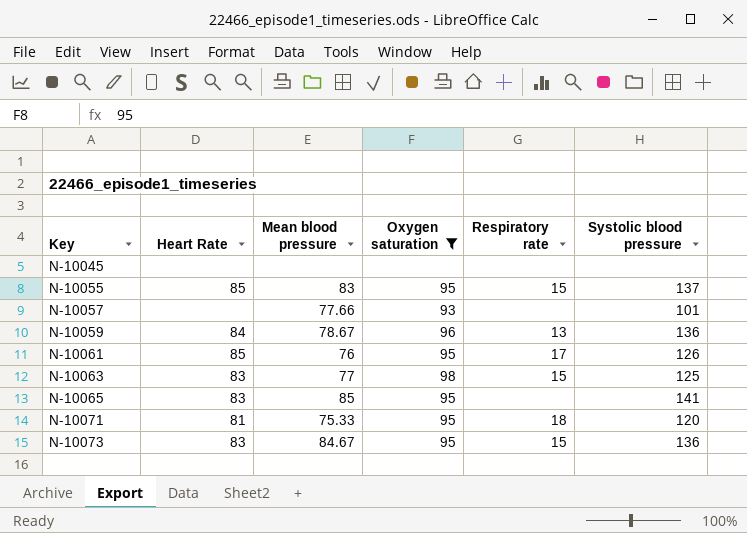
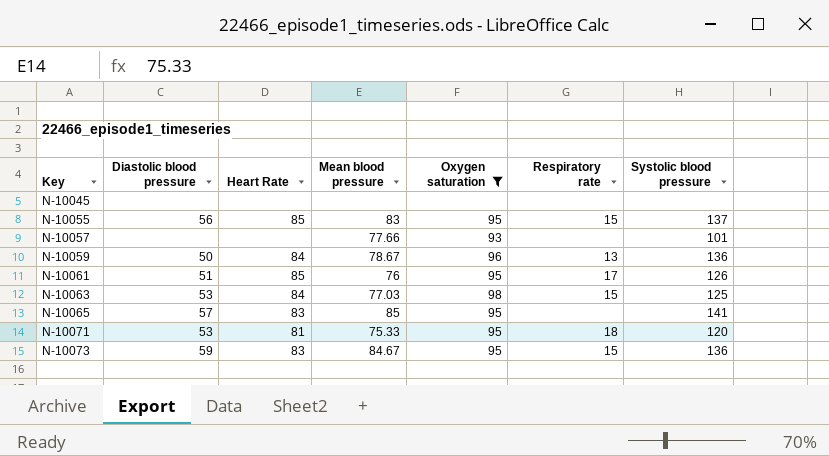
column Diastolic blood pressure | position: none -> 2
N-10063 | Heart Rate: 83 -> 84
N-10063 | Mean blood pressure: 77 -> 77.03

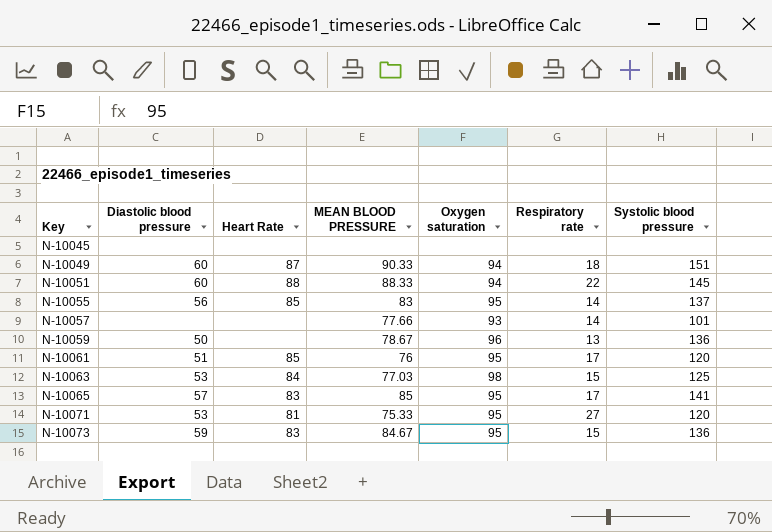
filter: Oxygen saturation != 94 -> none
column name: Mean blood pressure -> MEAN BLOOD PRESSURE
N-10055 | Respiratory rate: 15 -> 14
N-10057 | Respiratory rate: none -> 14
N-10059 | Heart Rate: 84 -> none
N-10061 | Systolic blood pressure: 126 -> 120
N-10065 | Respiratory rate: none -> 17
N-10071 | Respiratory rate: 18 -> 27

